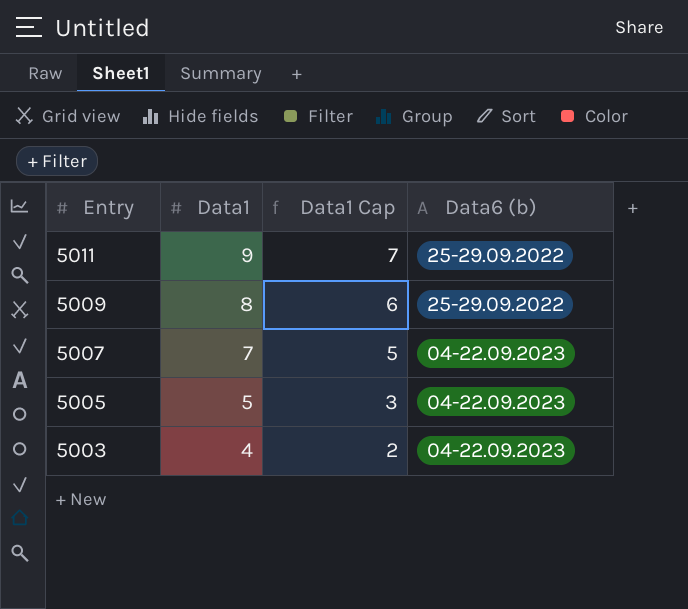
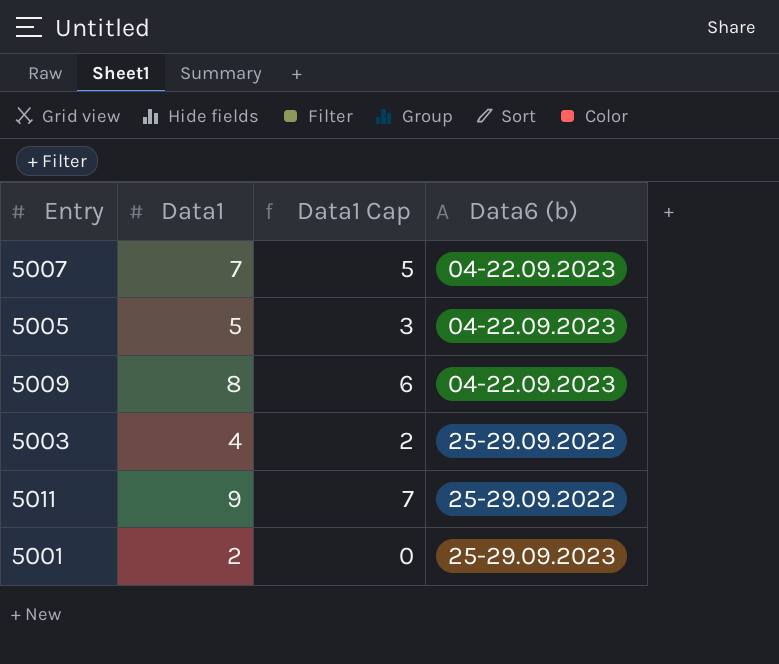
row order: Entry descending -> Data6 (b) ascending
5009 | Data6 (b): 25-29.09.2022 -> 04-22.09.2023
5003 | Data6 (b): 04-22.09.2023 -> 25-29.09.2022
row 5001: none -> 2 | 0 | 25-29.09.2023

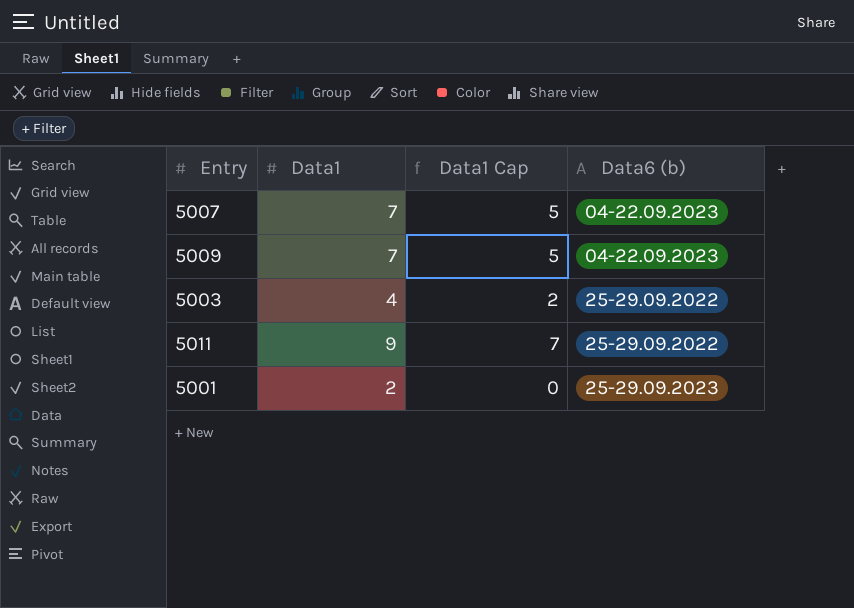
row 5005: 5 | 3 | 04-22.09.2023 -> none
5009 | Data1: 8 -> 7
5009 | Data1 Cap: 6 -> 5

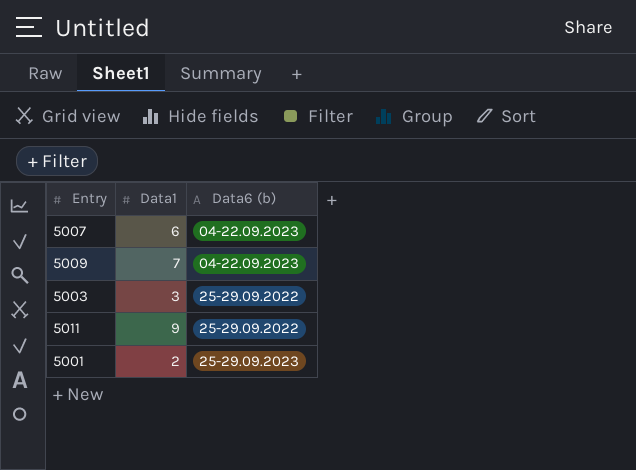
column Data1 Cap | formula: [Data1] - 2 -> none
5007 | Data1: 7 -> 6
5003 | Data1: 4 -> 3

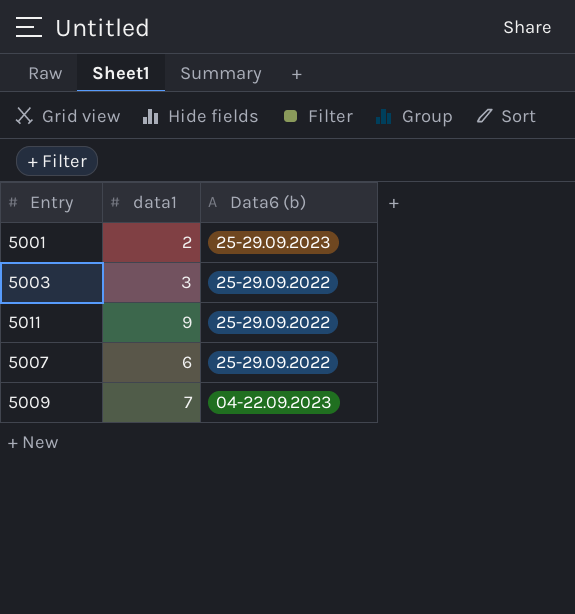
row order: Data6 (b) ascending -> Data6 (b) descending
column name: Data1 -> data1
5007 | Data6 (b): 04-22.09.2023 -> 25-29.09.2022

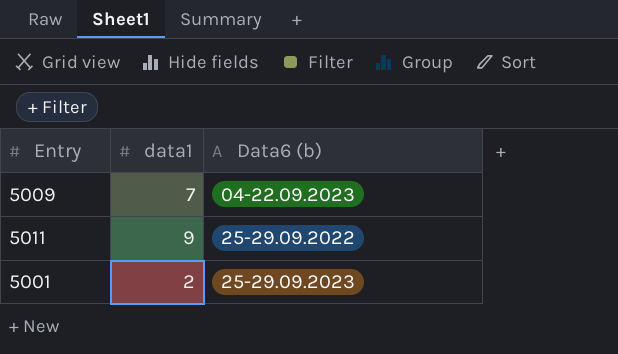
row order: Data6 (b) descending -> Data6 (b) ascending
row 5003: 3 | 25-29.09.2022 -> none
row 5007: 6 | 25-29.09.2022 -> none

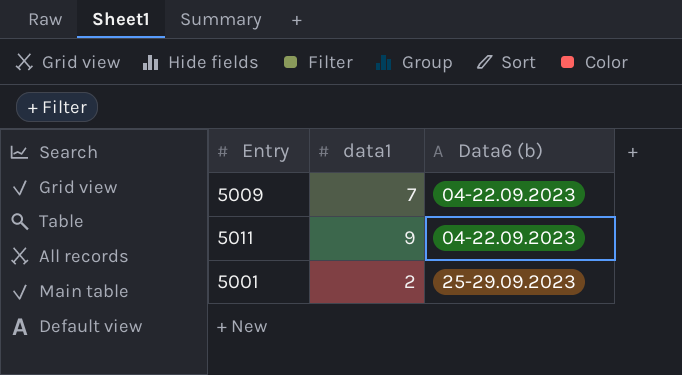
5011 | Data6 (b): 25-29.09.2022 -> 04-22.09.2023

